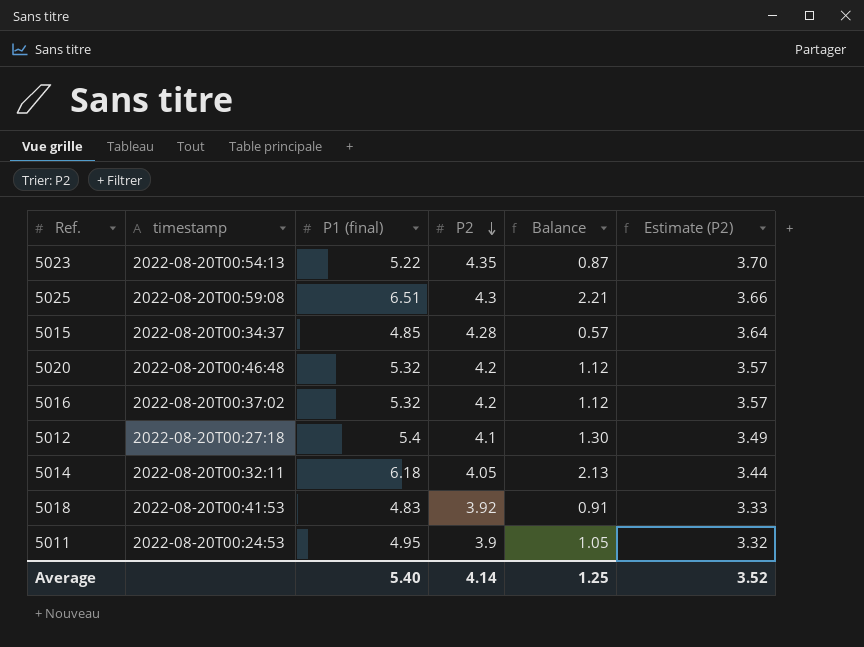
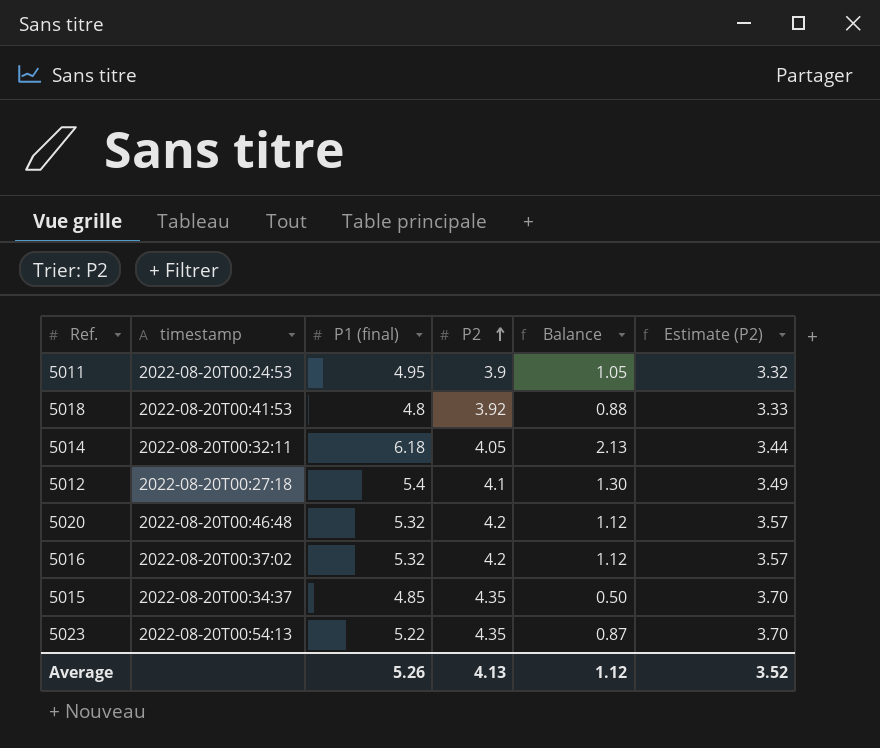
row order: P2 descending -> P2 ascending
row 5025: 2022-08-20T00:59:08 | 6.51 | 4.3 | 2.21 | 3.66 -> none
5018 | P1 (final): 4.83 -> 4.8
5018 | Balance: 0.91 -> 0.88
5015 | P2: 4.28 -> 4.35
5015 | Balance: 0.57 -> 0.50
5015 | Estimate (P2): 3.64 -> 3.70
Average | P1 (final): 5.40 -> 5.26
Average | P2: 4.14 -> 4.13
Average | Balance: 1.25 -> 1.12

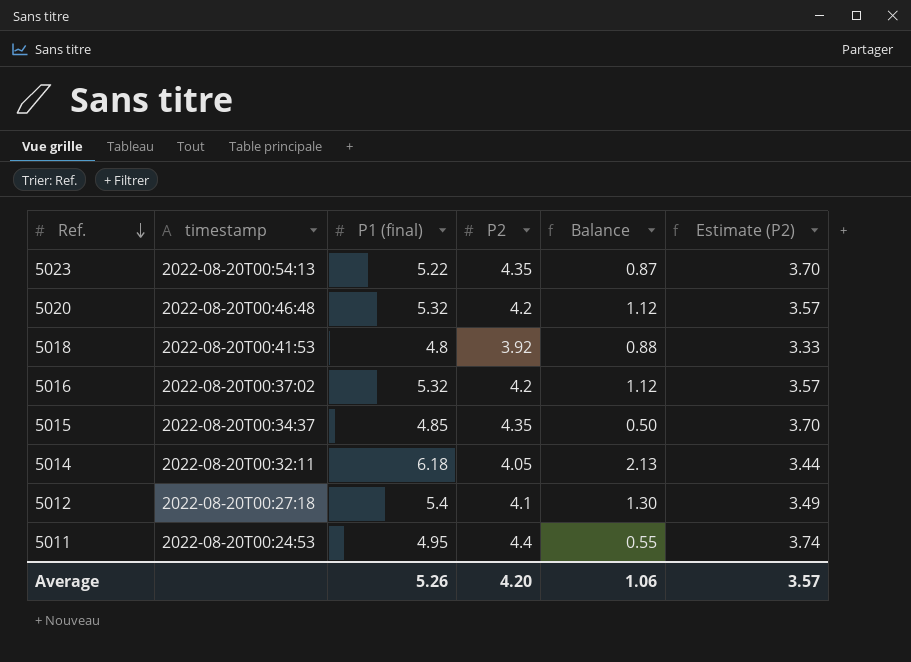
row order: P2 ascending -> Ref. descending
5011 | P2: 3.9 -> 4.4
5011 | Balance: 1.05 -> 0.55
5011 | Estimate (P2): 3.32 -> 3.74
Average | P2: 4.13 -> 4.20
Average | Balance: 1.12 -> 1.06
Average | Estimate (P2): 3.52 -> 3.57

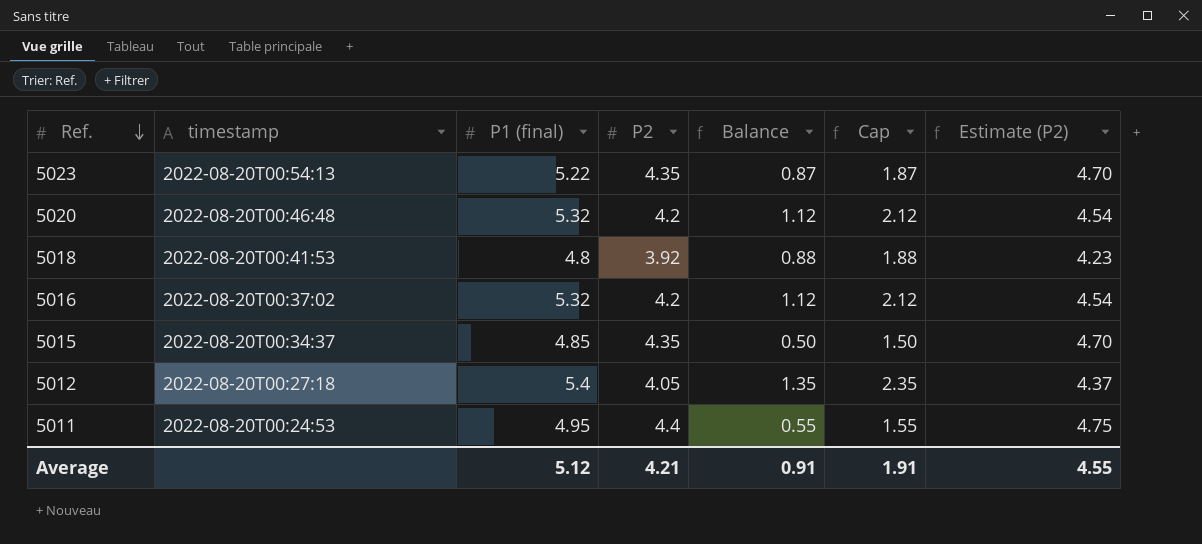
column Cap | formula: none -> [Balance] + 1
column Estimate (P2) | formula: [P2] * 0.85 -> [P2] * 1.08
row 5014: 2022-08-20T00:32:11 | 6.18 | 4.05 | 2.13 | 3.44 -> none
5012 | P2: 4.1 -> 4.05
5012 | Balance: 1.30 -> 1.35
Average | P1 (final): 5.26 -> 5.12
Average | P2: 4.20 -> 4.21
Average | Balance: 1.06 -> 0.91
Average | Estimate (P2): 3.57 -> 4.55

